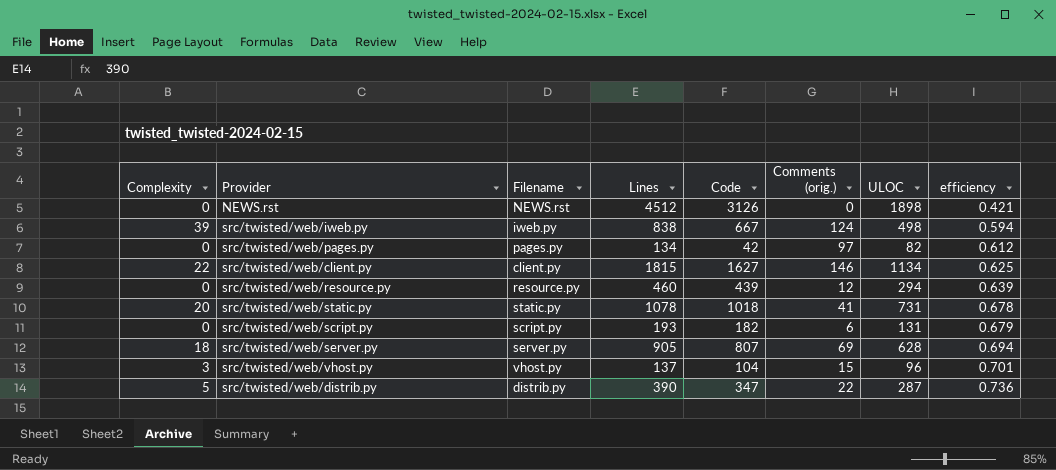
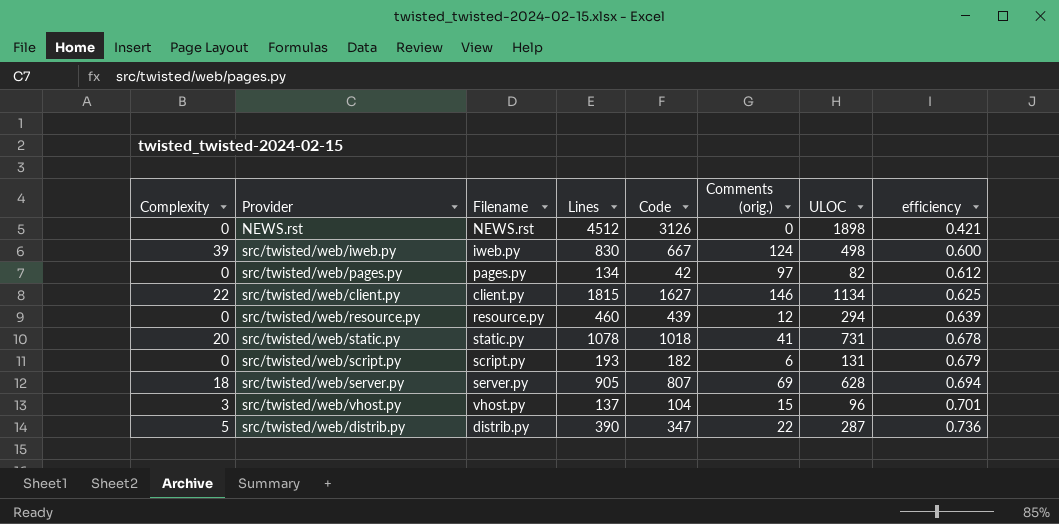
src/twisted/web/iweb.py | Lines: 838 -> 830
src/twisted/web/iweb.py | efficiency: 0.594 -> 0.600

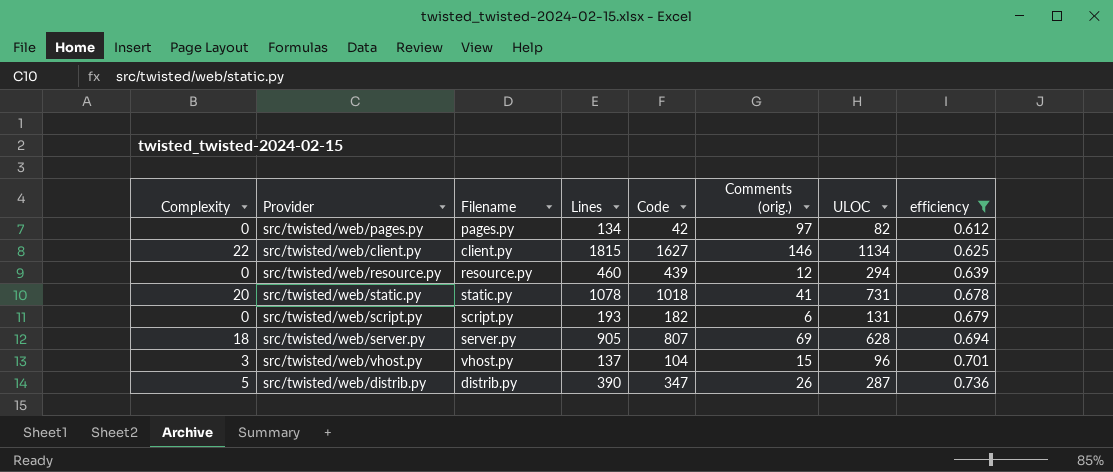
filter: none -> efficiency >= 0.612
src/twisted/web/distrib.py | Comments (orig.): 22 -> 26

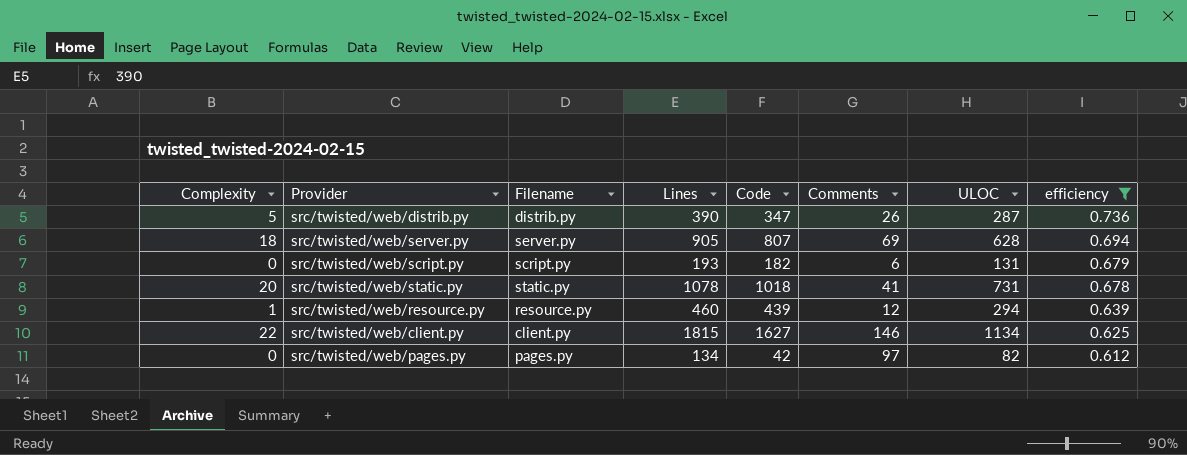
row order: efficiency ascending -> efficiency descending
column name: Comments (orig.) -> Comments
row src/twisted/web/vhost.py: 3 | vhost.py | 137 | 104 | 15 | 96 | 0.701 -> none
src/twisted/web/resource.py | Complexity: 0 -> 1

